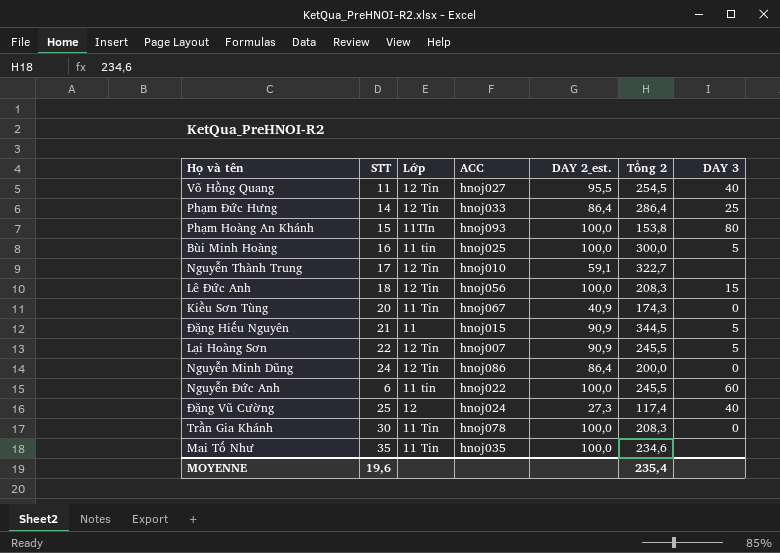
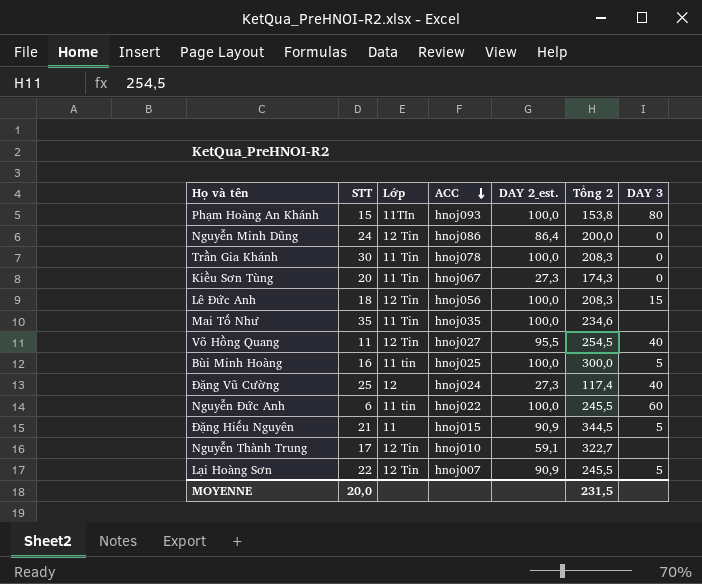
row order: none -> ACC descending
row Phạm Đức Hưng: 14 | 12 Tin | hnoj033 | 86,4 | 286,4 | 25 -> none
Kiều Sơn Tùng | DAY 2_est.: 40,9 -> 27,3
MOYENNE | STT: 19,6 -> 20,0
MOYENNE | Tổng 2: 235,4 -> 231,5

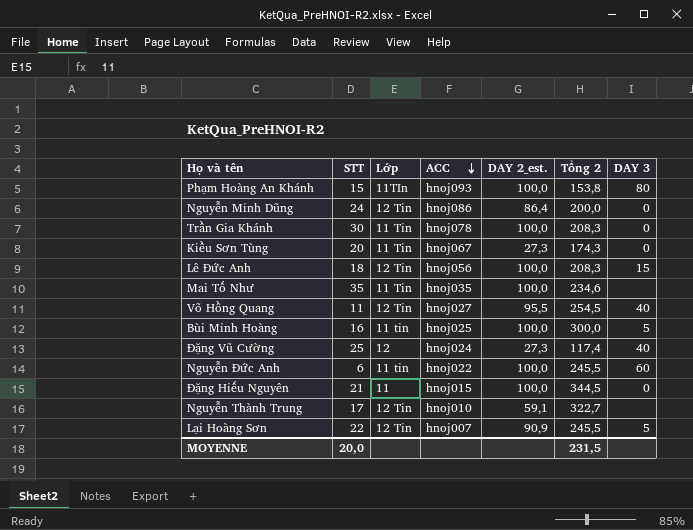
Đặng Hiếu Nguyên | DAY 2_est.: 90,9 -> 100,0
Đặng Hiếu Nguyên | DAY 3: 5 -> 0

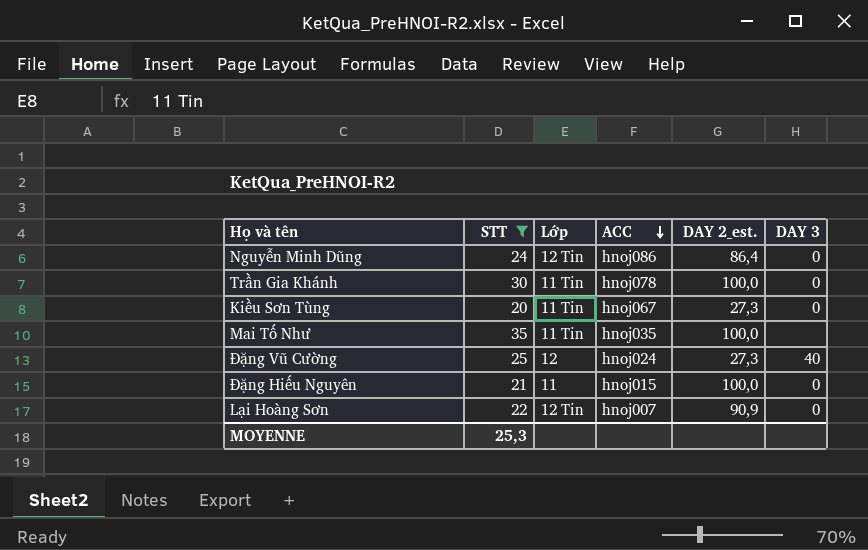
filter: none -> STT >= 20
column Tổng 2 | position: 6 -> none
Lại Hoàng Sơn | DAY 3: 5 -> 0
MOYENNE | STT: 20,0 -> 25,3

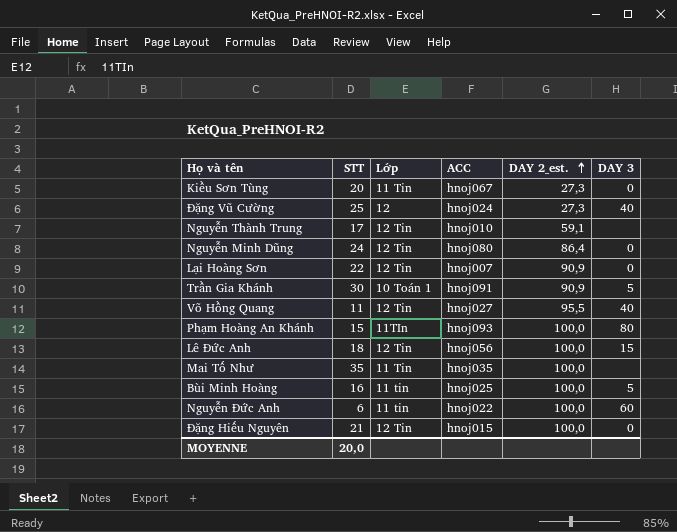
filter: STT >= 20 -> none
row order: ACC descending -> DAY 2_est. ascending
Nguyễn Minh Dũng | ACC: hnoj086 -> hnoj080
Trần Gia Khánh | Lớp: 11 Tin -> 10 Toán 1
Trần Gia Khánh | ACC: hnoj078 -> hnoj091
Trần Gia Khánh | DAY 2_est.: 100,0 -> 90,9
Trần Gia Khánh | DAY 3: 0 -> 5
Đặng Hiếu Nguyên | Lớp: 11 -> 12 Tin
MOYENNE | STT: 25,3 -> 20,0

